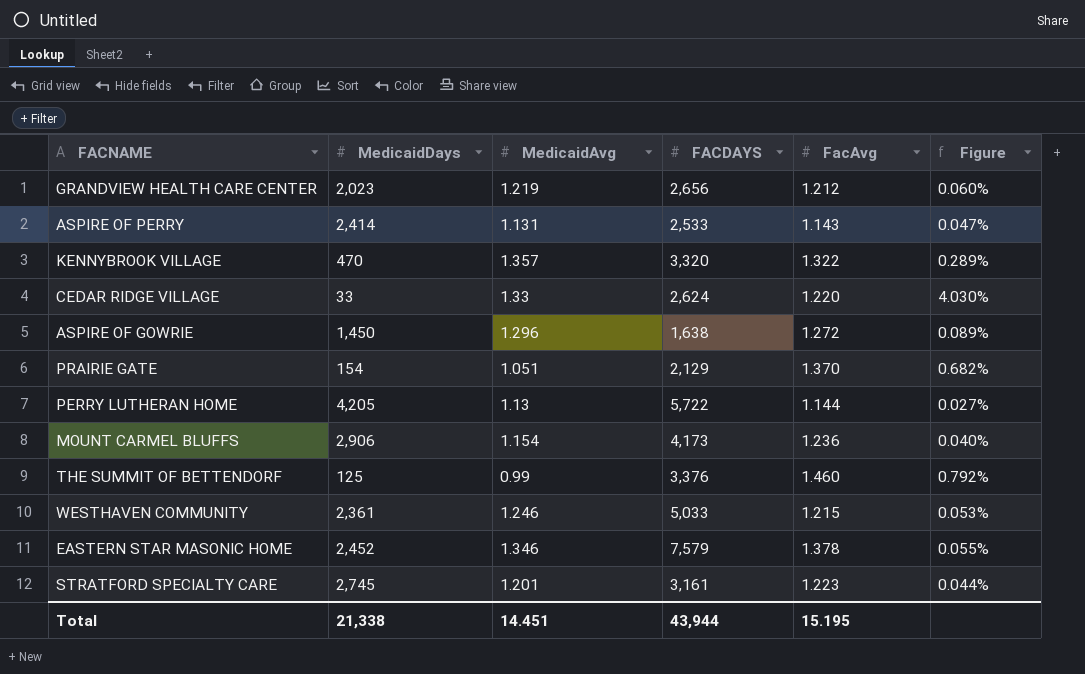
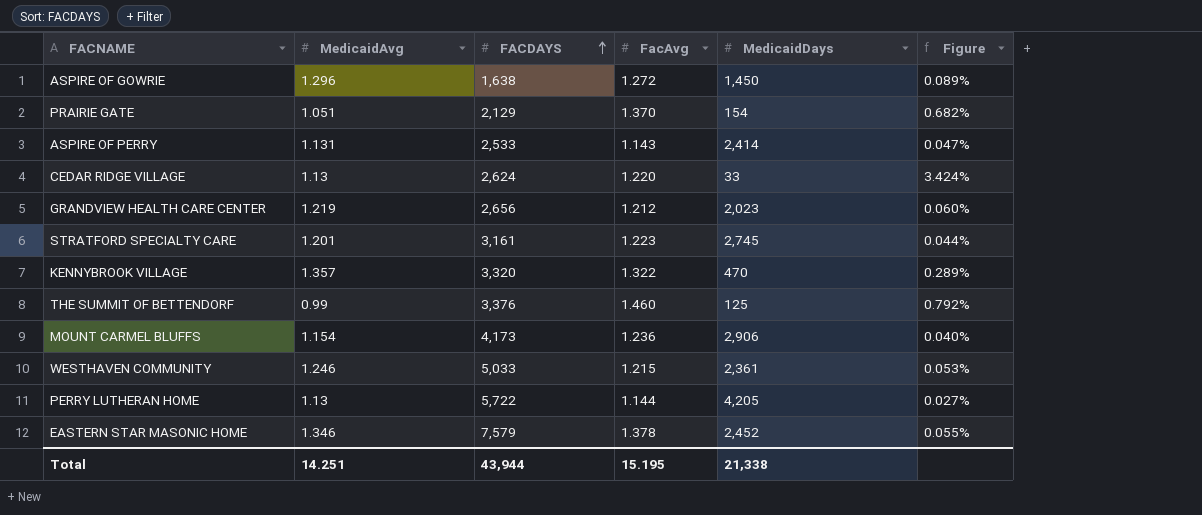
row order: none -> FACDAYS ascending
column MedicaidDays | position: 2 -> 5
CEDAR RIDGE VILLAGE | MedicaidAvg: 1.33 -> 1.13
CEDAR RIDGE VILLAGE | Figure: 4.030% -> 3.424%
Total | MedicaidAvg: 14.451 -> 14.251

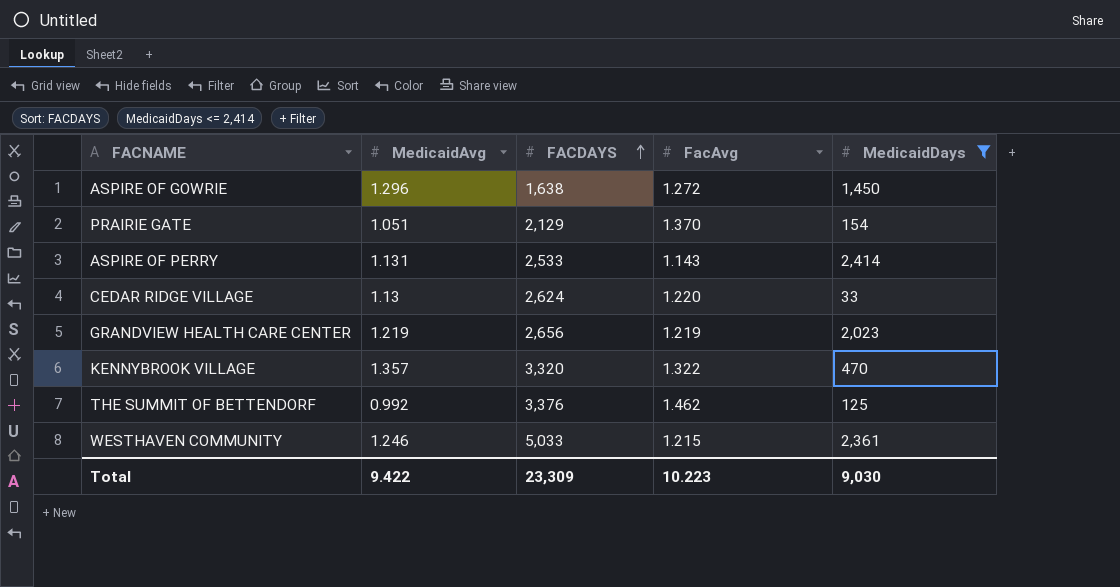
filter: none -> MedicaidDays <= 2,414
column Figure | formula: [MedicaidAvg] / [MedicaidDays] -> none
GRANDVIEW HEALTH CARE CENTER | FacAvg: 1.212 -> 1.219
THE SUMMIT OF BETTENDORF | MedicaidAvg: 0.99 -> 0.992
THE SUMMIT OF BETTENDORF | FacAvg: 1.460 -> 1.462
Total | MedicaidAvg: 14.251 -> 9.422
Total | FACDAYS: 43,944 -> 23,309
Total | FacAvg: 15.195 -> 10.223
Total | MedicaidDays: 21,338 -> 9,030

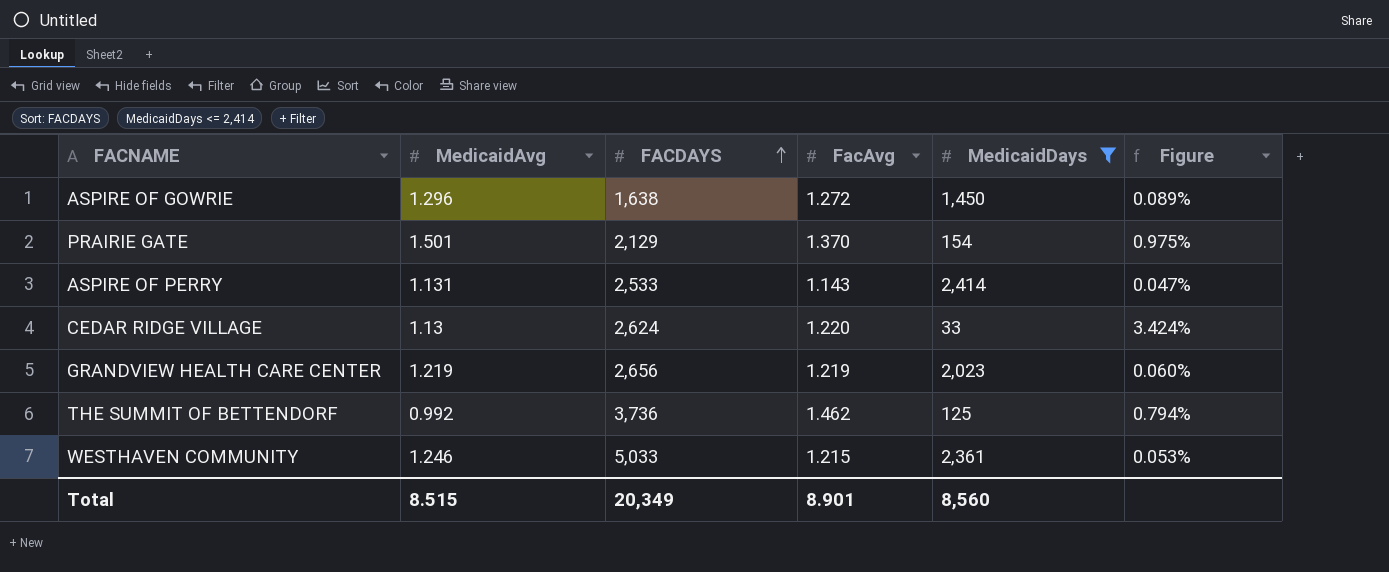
column Figure | formula: none -> [MedicaidAvg] / [MedicaidDays]
row KENNYBROOK VILLAGE: 1.357 | 3,320 | 1.322 | 470 -> none
PRAIRIE GATE | MedicaidAvg: 1.051 -> 1.501
THE SUMMIT OF BETTENDORF | FACDAYS: 3,376 -> 3,736
Total | MedicaidAvg: 9.422 -> 8.515
Total | FACDAYS: 23,309 -> 20,349
Total | FacAvg: 10.223 -> 8.901
Total | MedicaidDays: 9,030 -> 8,560

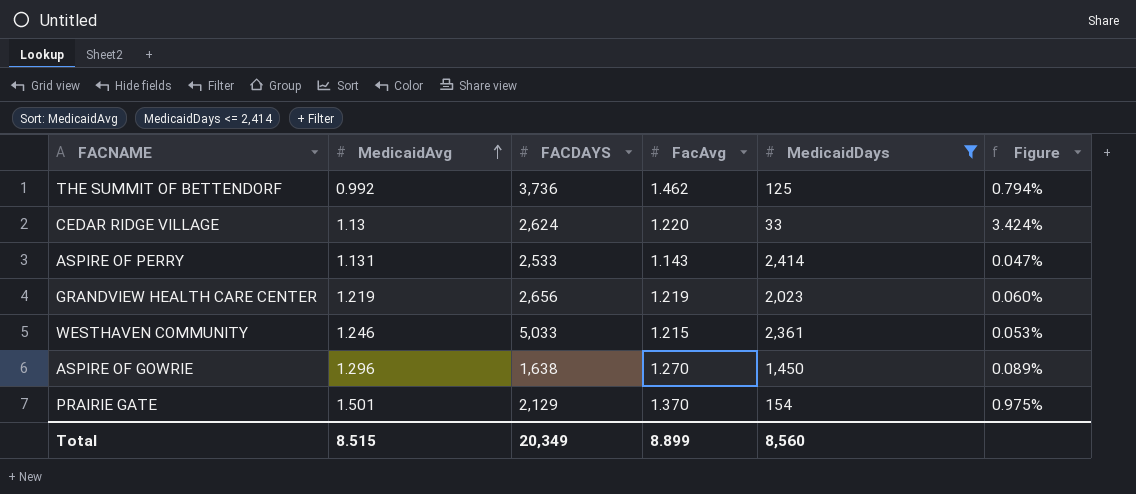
row order: FACDAYS ascending -> MedicaidAvg ascending
ASPIRE OF GOWRIE | FacAvg: 1.272 -> 1.270
Total | FacAvg: 8.901 -> 8.899

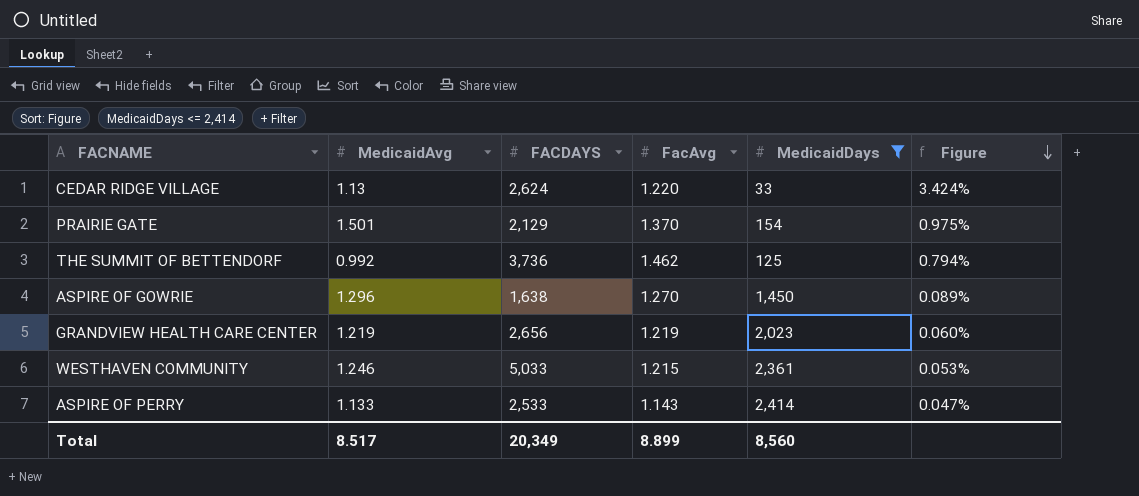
row order: MedicaidAvg ascending -> Figure descending
ASPIRE OF PERRY | MedicaidAvg: 1.131 -> 1.133
Total | MedicaidAvg: 8.515 -> 8.517

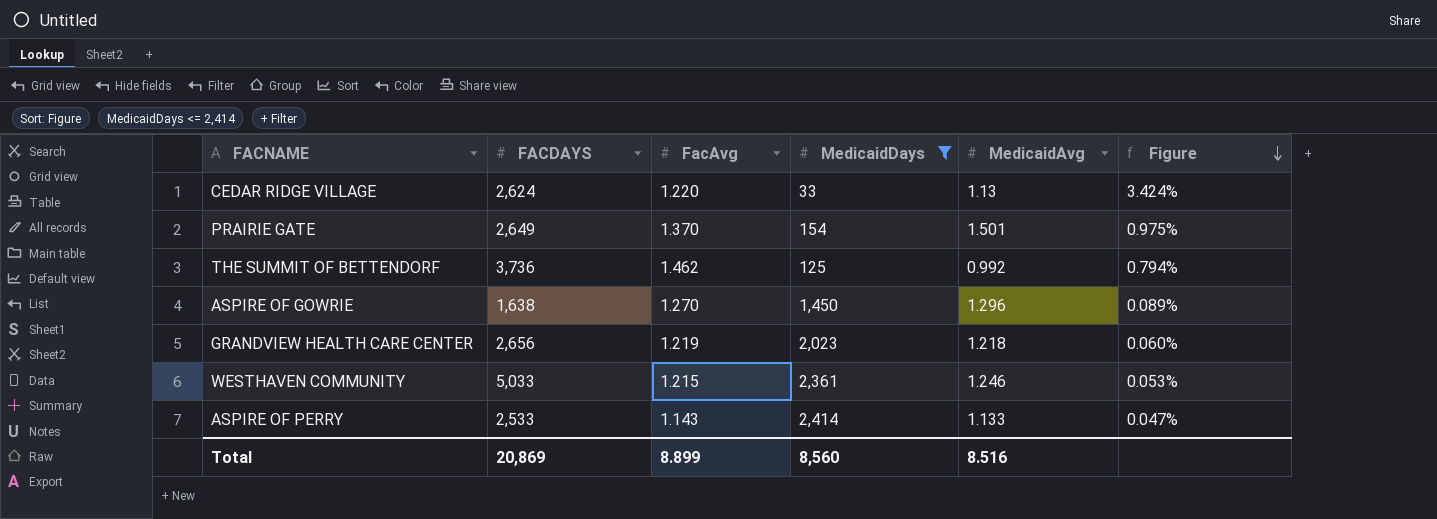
column MedicaidAvg | position: 2 -> 5
PRAIRIE GATE | FACDAYS: 2,129 -> 2,649
GRANDVIEW HEALTH CARE CENTER | MedicaidAvg: 1.219 -> 1.218
Total | FACDAYS: 20,349 -> 20,869
Total | MedicaidAvg: 8.517 -> 8.516

